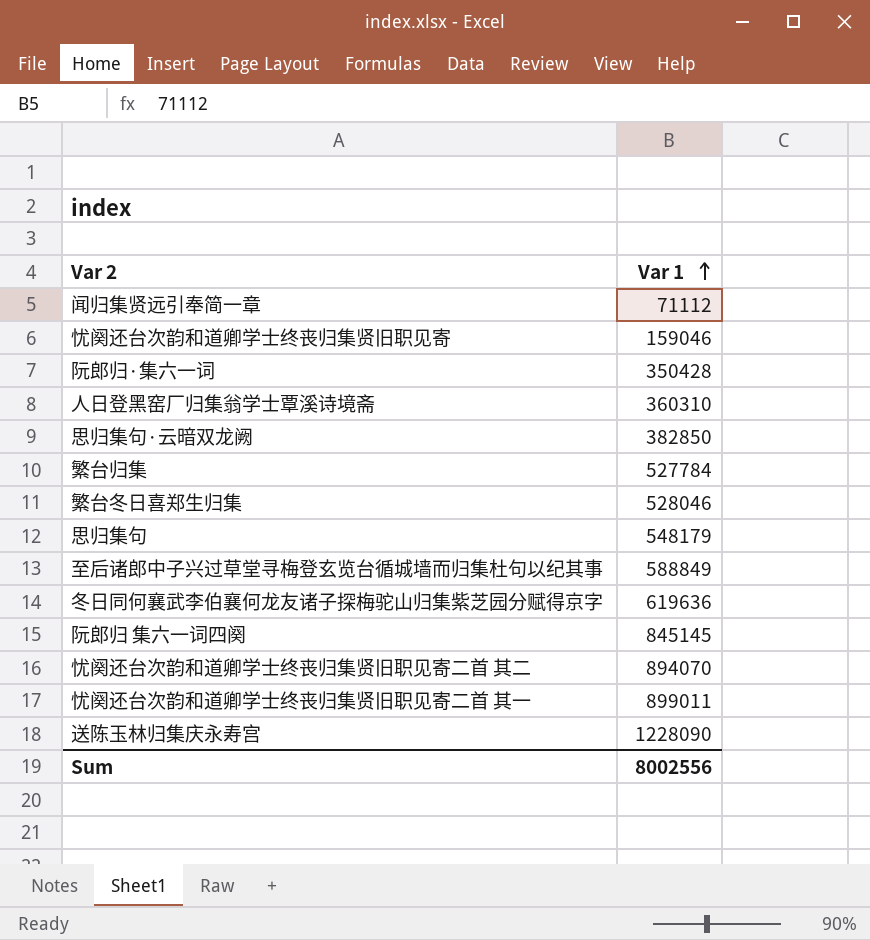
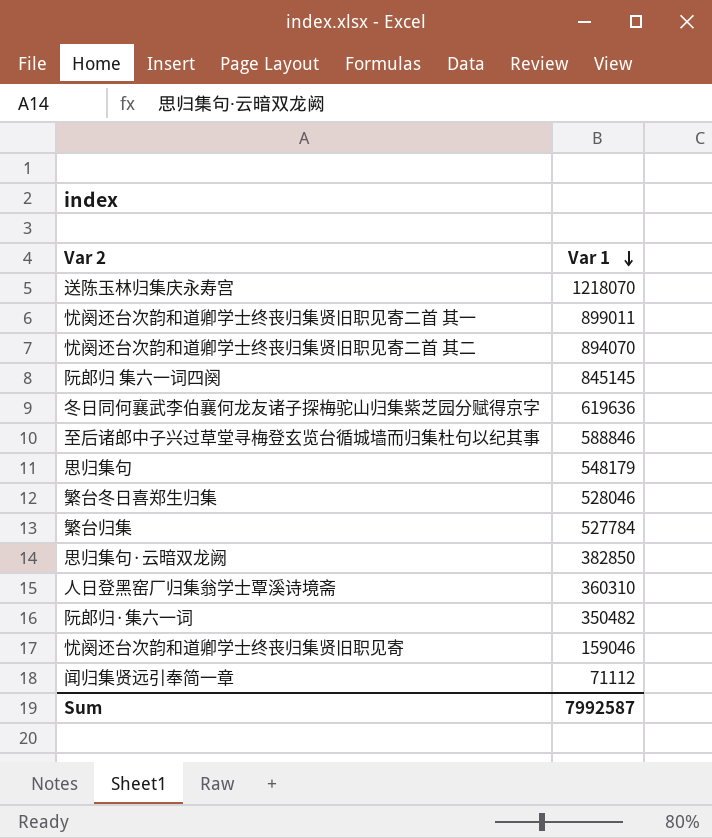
row order: Var 1 ascending -> Var 1 descending
送陈玉林归集庆永寿宫 | Var 1: 1228090 -> 1218070
至后诸郎中子兴过草堂寻梅登玄览台循城墙而归集杜句以纪其事 | Var 1: 588849 -> 588846
阮郎归·集六一词 | Var 1: 350428 -> 350482
Sum | Var 1: 8002556 -> 7992587

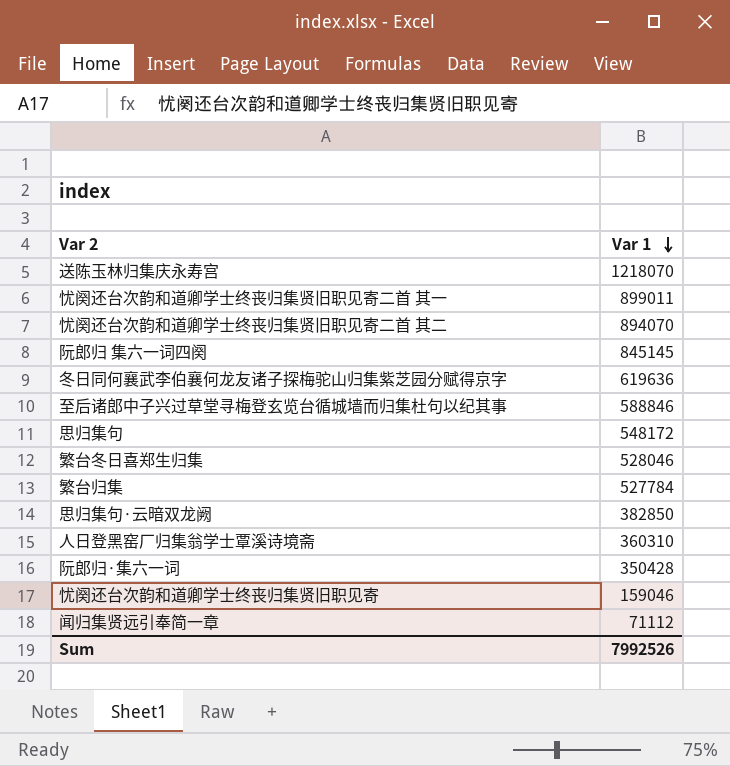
思归集句 | Var 1: 548179 -> 548172
阮郎归·集六一词 | Var 1: 350482 -> 350428
Sum | Var 1: 7992587 -> 7992526

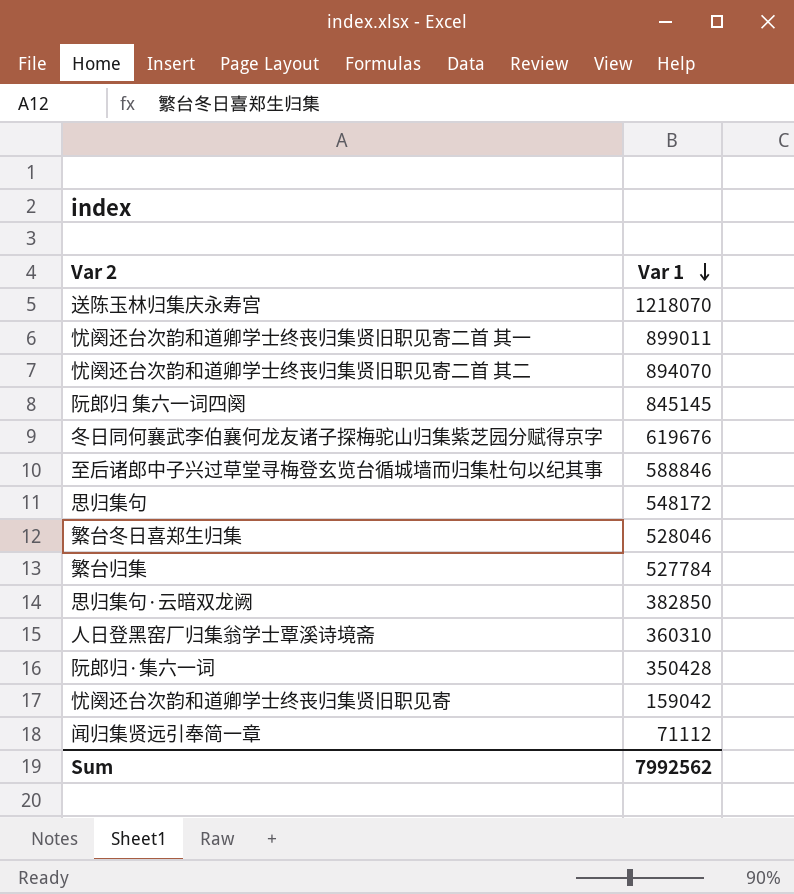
冬日同何襄武李伯襄何龙友诸子探梅驼山归集紫芝园分赋得京字 | Var 1: 619636 -> 619676
忧阕还台次韵和道卿学士终丧归集贤旧职见寄 | Var 1: 159046 -> 159042
Sum | Var 1: 7992526 -> 7992562

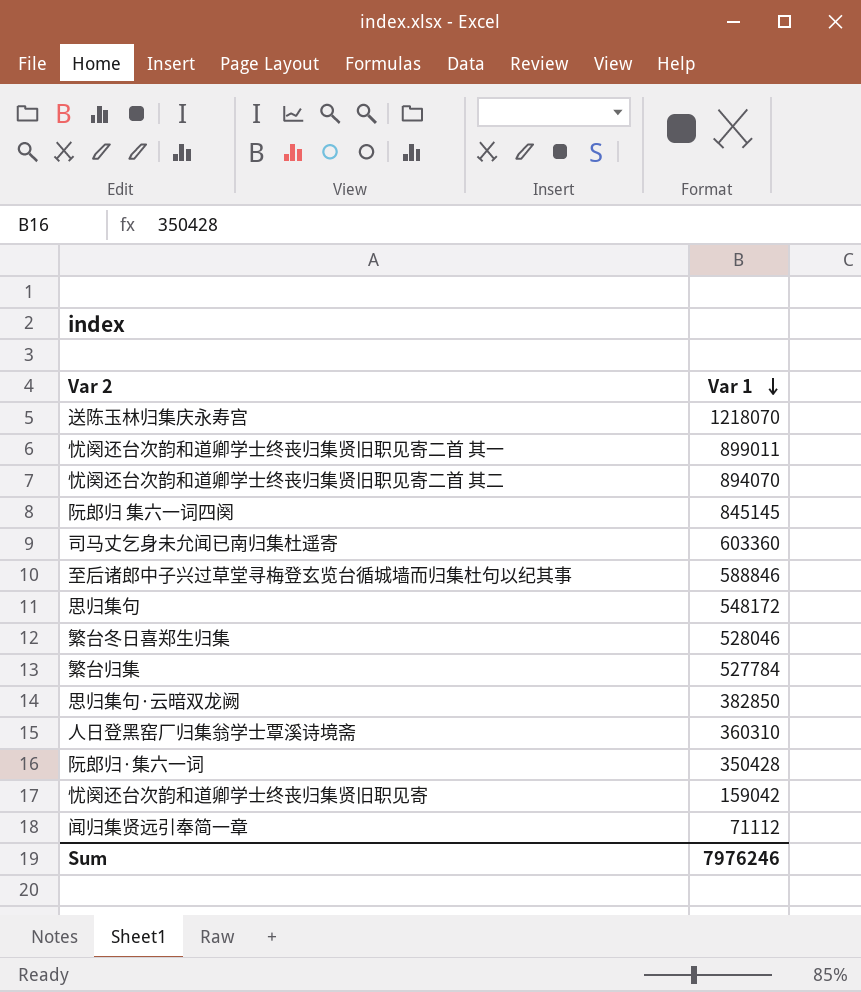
row 冬日同何襄武李伯襄何龙友诸子探梅驼山归集紫芝园分赋得京字: 619676 -> none
row 司马丈乞身未允闻已南归集杜遥寄: none -> 603360
Sum | Var 1: 7992562 -> 7976246

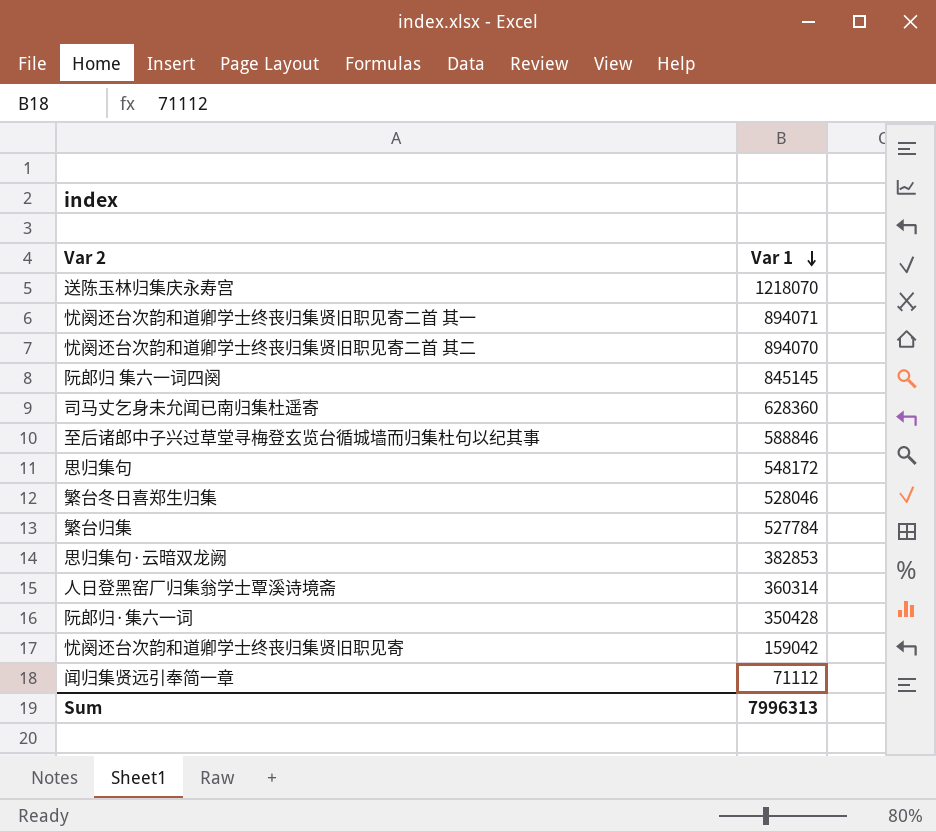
忧阕还台次韵和道卿学士终丧归集贤旧职见寄二首 其一 | Var 1: 899011 -> 894071
司马丈乞身未允闻已南归集杜遥寄 | Var 1: 603360 -> 628360
思归集句·云暗双龙阙 | Var 1: 382850 -> 382853
人日登黑窑厂归集翁学士覃溪诗境斋 | Var 1: 360310 -> 360314
Sum | Var 1: 7976246 -> 7996313

